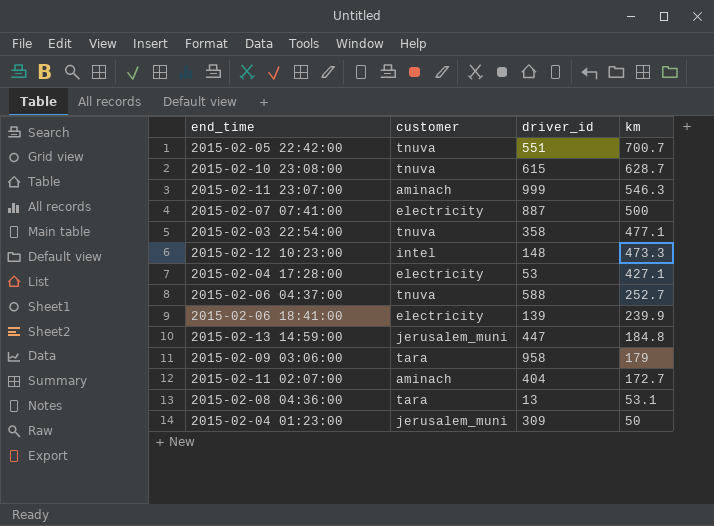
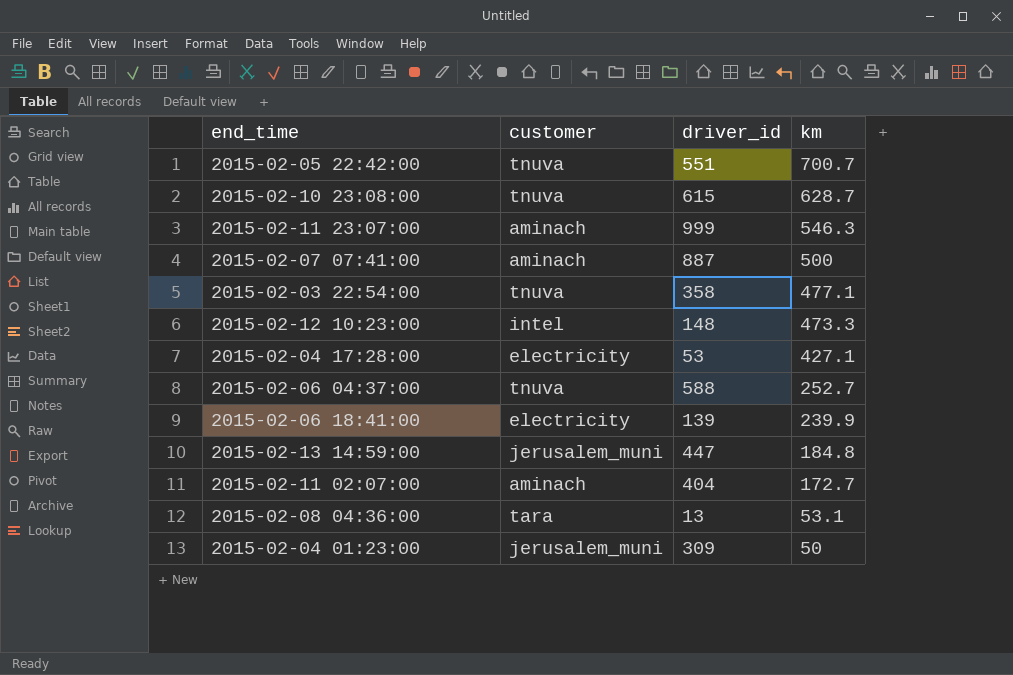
row 2015-02-09 03:06:00: tara | 958 | 179 -> none
2015-02-07 07:41:00 | customer: electricity -> aminach

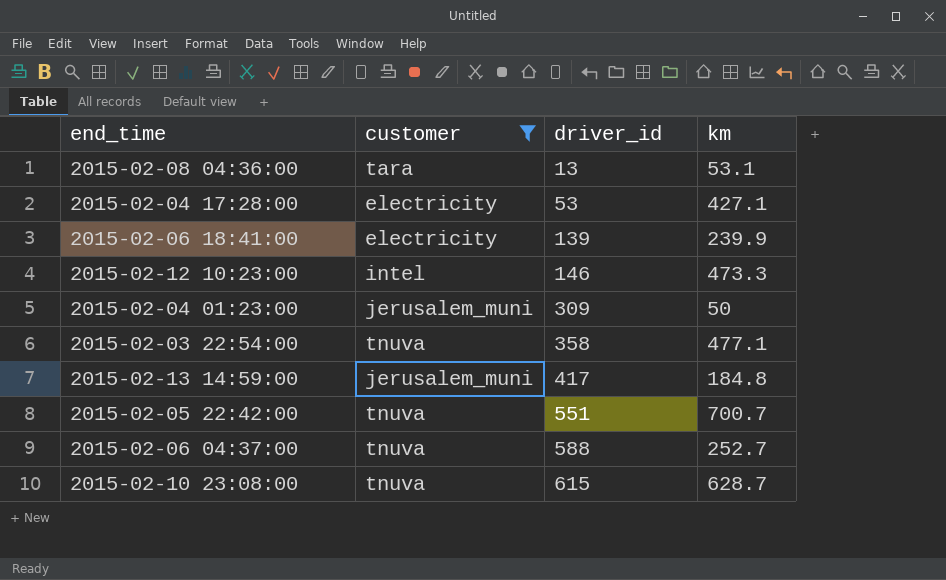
filter: none -> customer != aminach
row order: km descending -> driver_id ascending
2015-02-12 10:23:00 | driver_id: 148 -> 146
2015-02-13 14:59:00 | driver_id: 447 -> 417

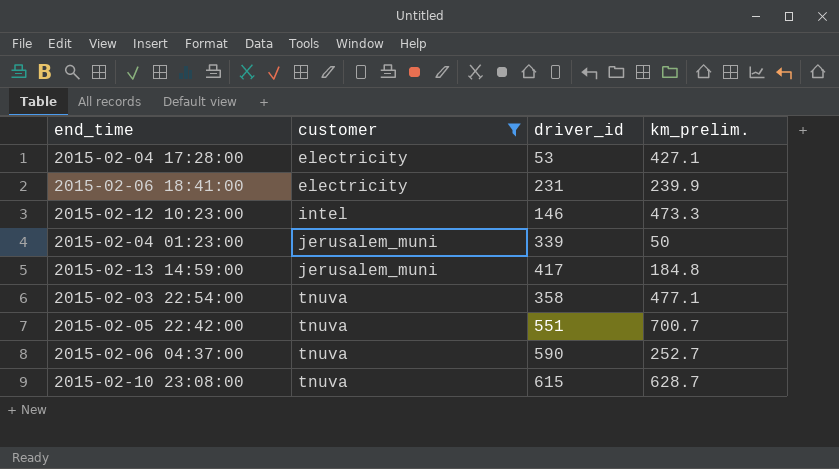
row order: driver_id ascending -> customer ascending
column name: km -> km_prelim.
row 2015-02-08 04:36:00: tara | 13 | 53.1 -> none
2015-02-06 18:41:00 | driver_id: 139 -> 231
2015-02-04 01:23:00 | driver_id: 309 -> 339
2015-02-06 04:37:00 | driver_id: 588 -> 590

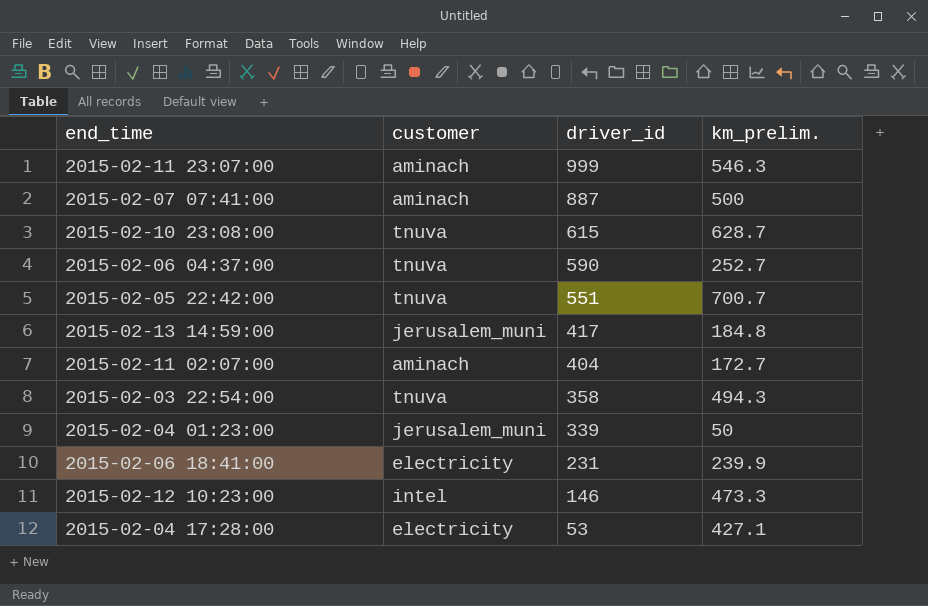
filter: customer != aminach -> none
row order: customer ascending -> driver_id descending
2015-02-03 22:54:00 | km_prelim.: 477.1 -> 494.3

